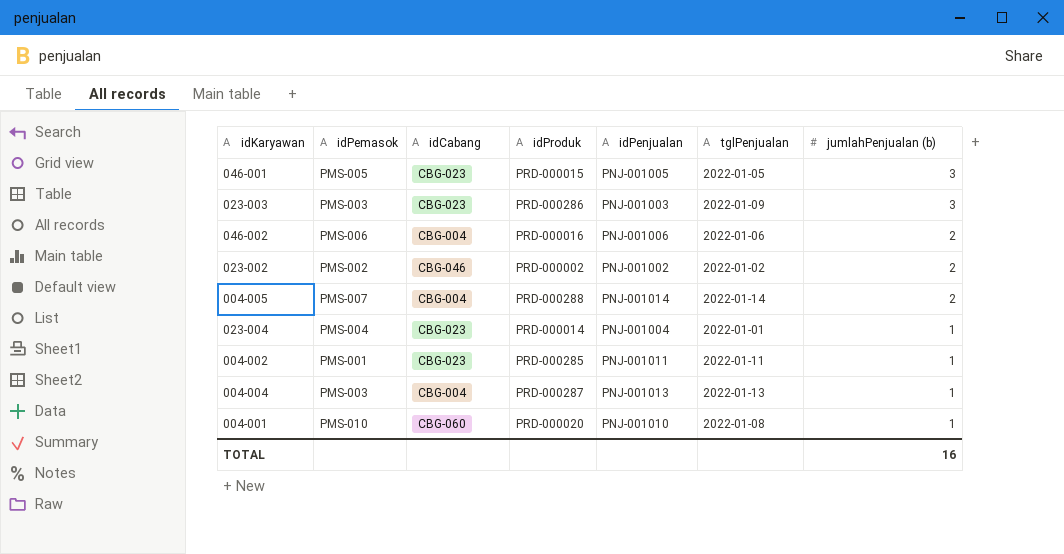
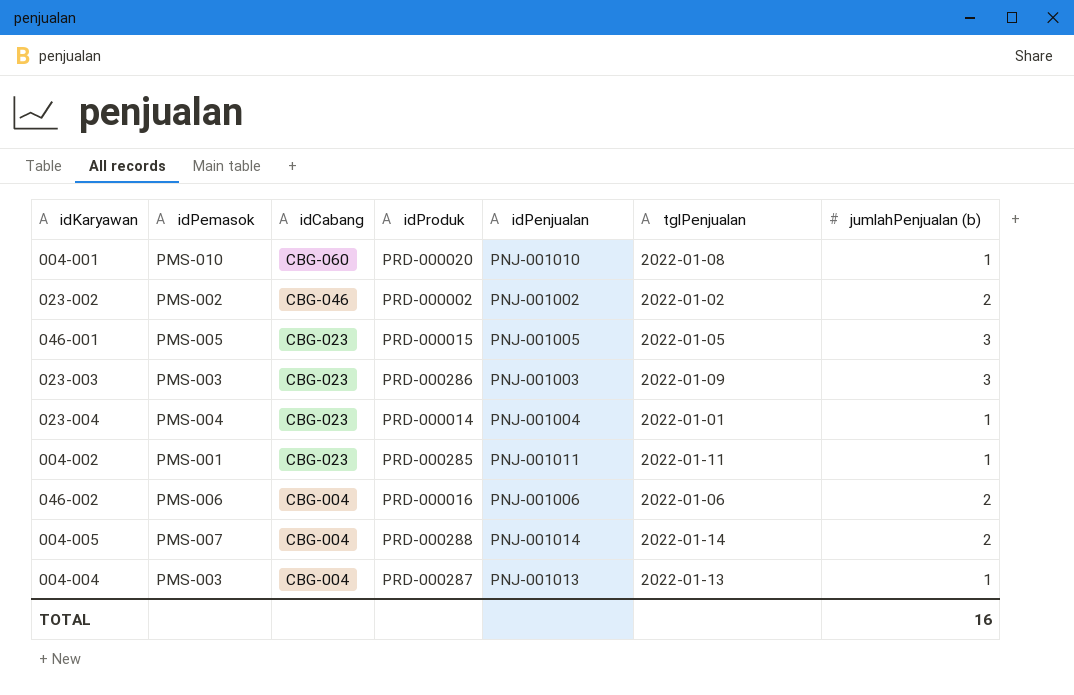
row order: jumlahPenjualan (b) descending -> idCabang descending

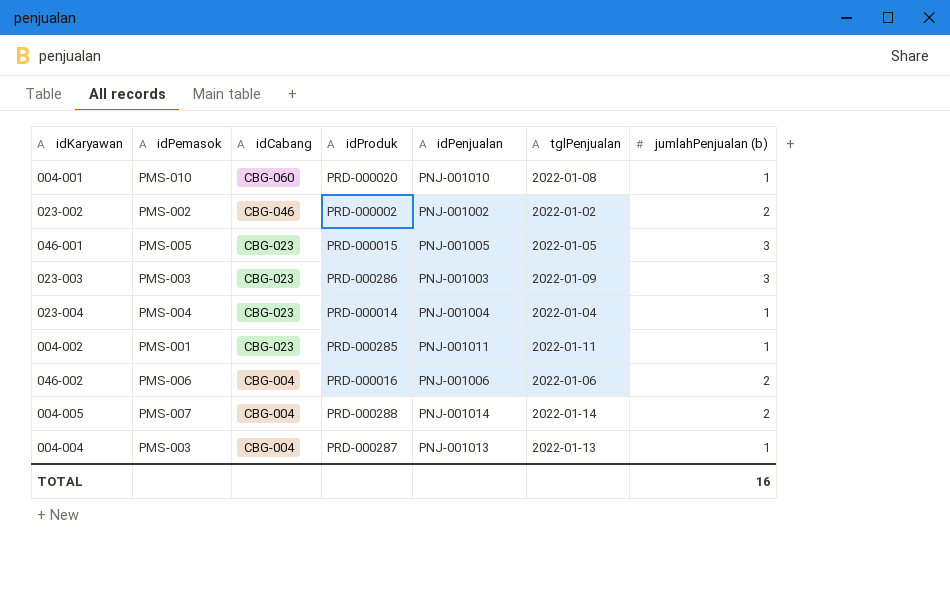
023-004 | tglPenjualan: 2022-01-01 -> 2022-01-04

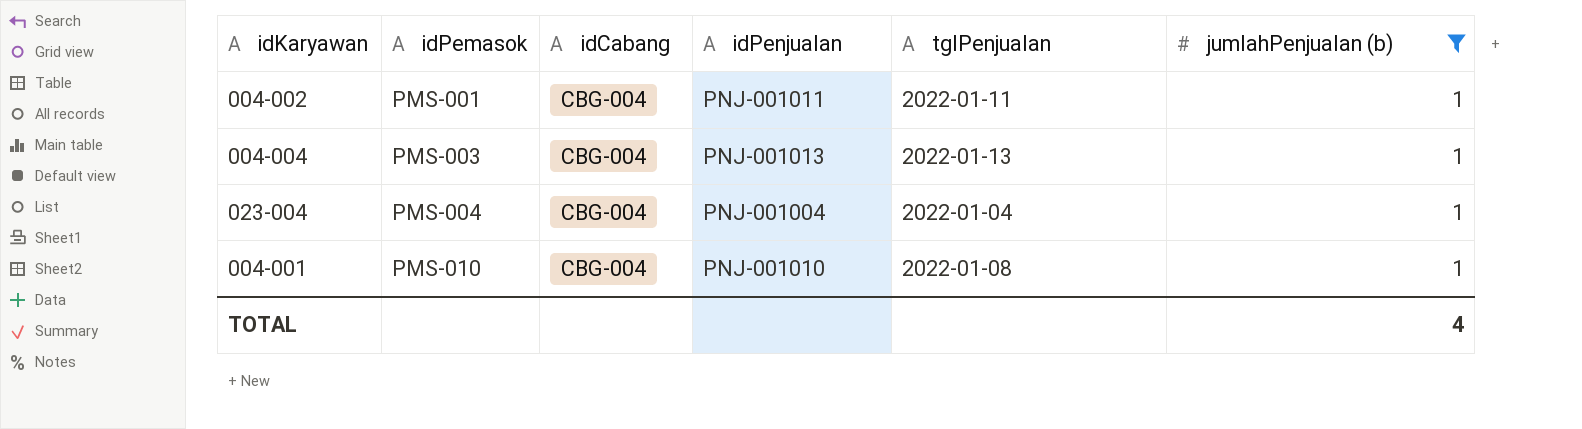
filter: none -> jumlahPenjualan (b) = 1
row order: idCabang descending -> idPemasok ascending
column idProduk | position: 4 -> none
004-002 | idCabang: CBG-023 -> CBG-004
023-004 | idCabang: CBG-023 -> CBG-004
004-001 | idCabang: CBG-060 -> CBG-004
TOTAL | jumlahPenjualan (b): 16 -> 4

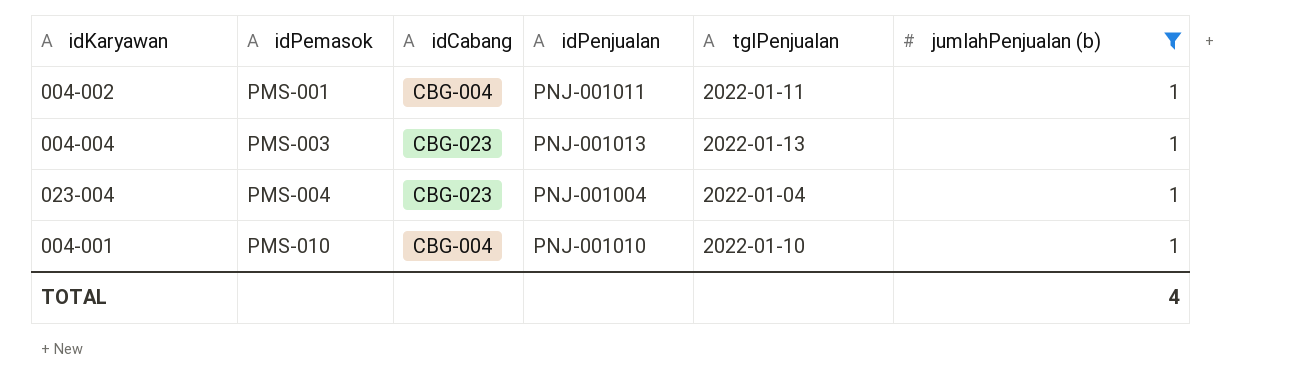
004-004 | idCabang: CBG-004 -> CBG-023
023-004 | idCabang: CBG-004 -> CBG-023
004-001 | tglPenjualan: 2022-01-08 -> 2022-01-10

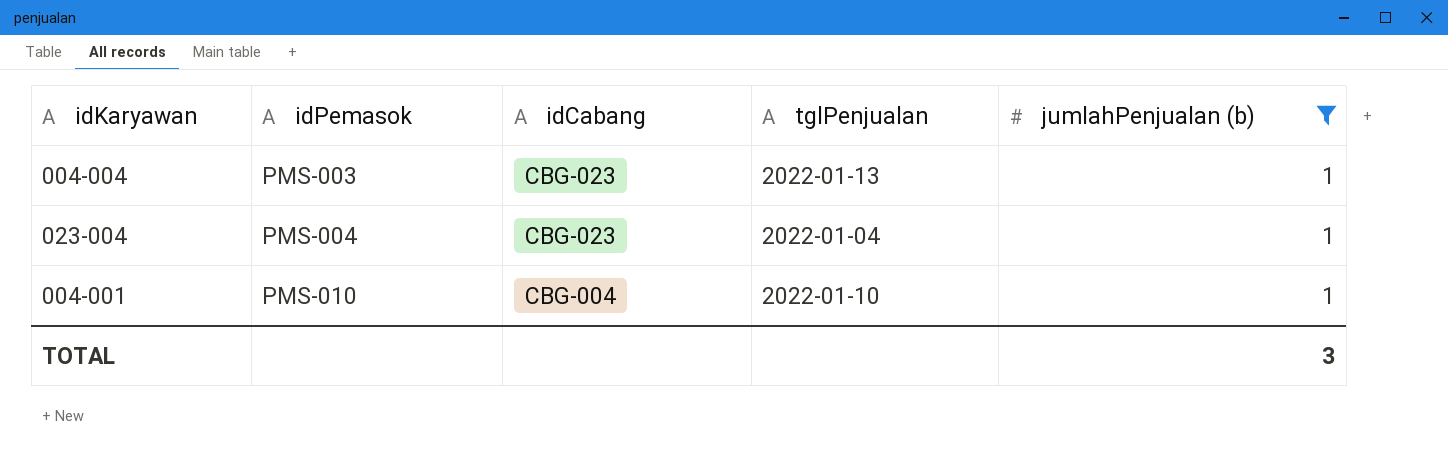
column idPenjualan | position: 4 -> none
row 004-002: PMS-001 | CBG-004 | PNJ-001011 | 2022-01-11 | 1 -> none
TOTAL | jumlahPenjualan (b): 4 -> 3

